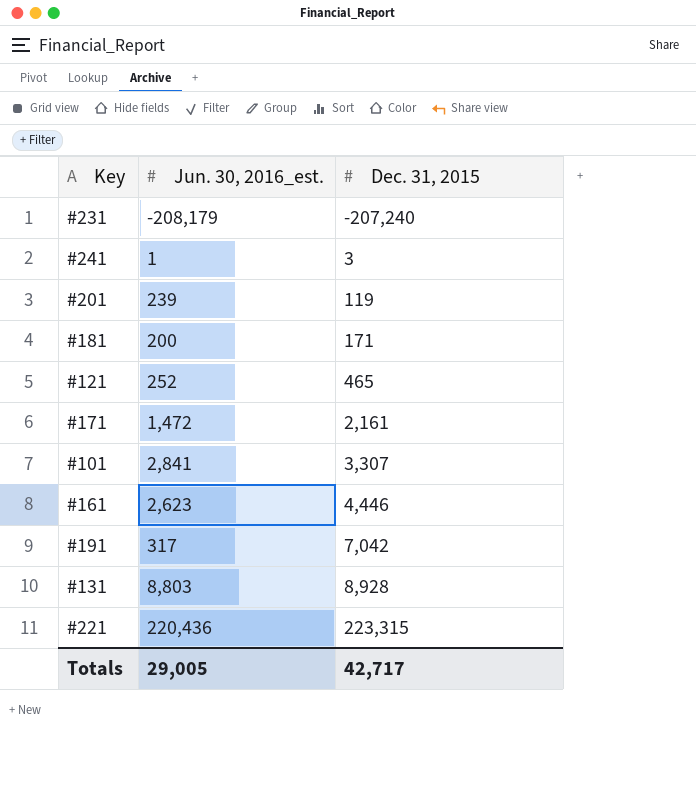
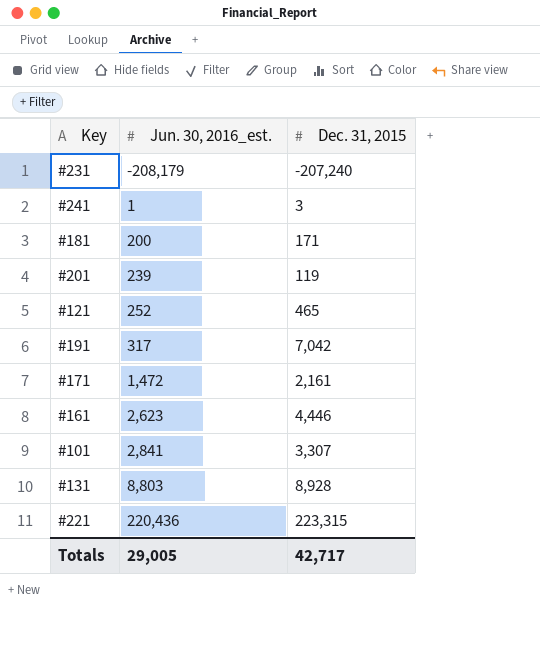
row order: Dec. 31, 2015 ascending -> Jun. 30, 2016_est. ascending

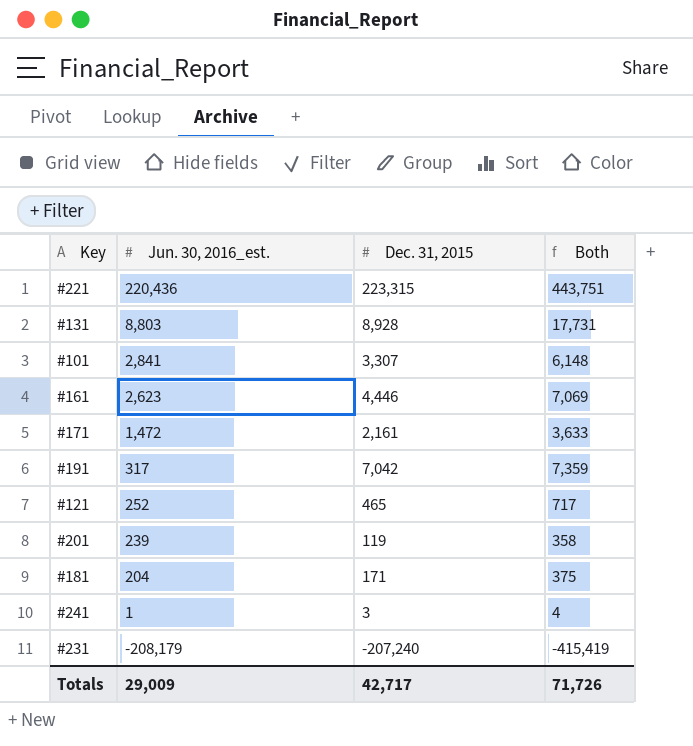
row order: Jun. 30, 2016_est. ascending -> Jun. 30, 2016_est. descending
column Both | formula: none -> [Jun. 30, 2016_est.] + [Dec. 31, 2015]
#181 | Jun. 30, 2016_est.: 200 -> 204
Totals | Jun. 30, 2016_est.: 29,005 -> 29,009

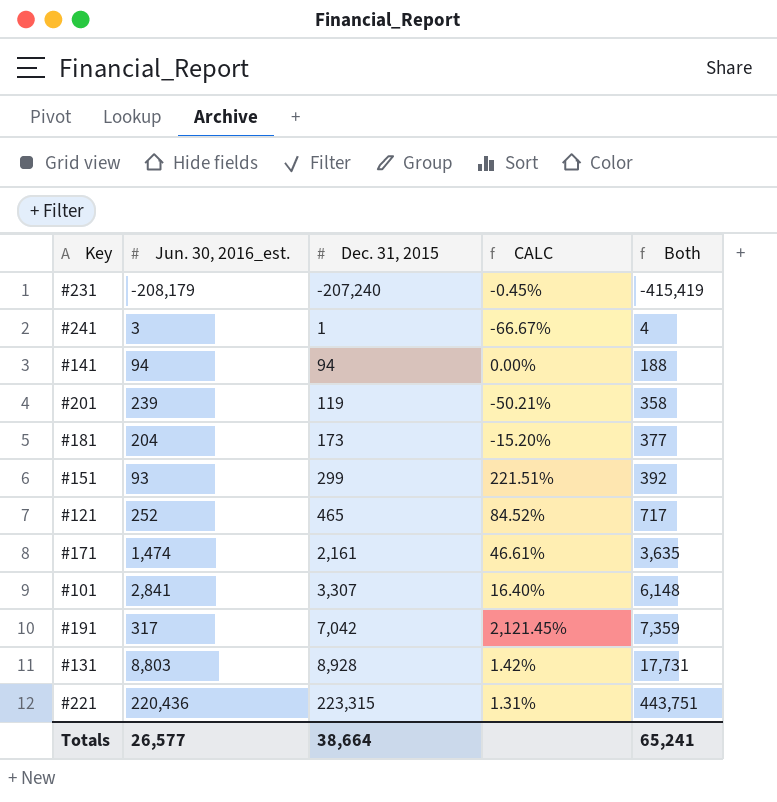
row order: Jun. 30, 2016_est. descending -> Dec. 31, 2015 ascending
column CALC | formula: none -> ([Dec. 31, 2015] - [Jun. 30, 2016_est.]) / [Jun. 30, 2016_est.]
row #161: 2,623 | 4,446 | 7,069 -> none
#241 | Jun. 30, 2016_est.: 1 -> 3
#241 | Dec. 31, 2015: 3 -> 1
row #141: none -> 94 | 94 | 0.00% | 188
#181 | Dec. 31, 2015: 171 -> 173
#181 | Both: 375 -> 377
row #151: none -> 93 | 299 | 221.51% | 392
#171 | Jun. 30, 2016_est.: 1,472 -> 1,474
#171 | Both: 3,633 -> 3,635
Totals | Jun. 30, 2016_est.: 29,009 -> 26,577
Totals | Dec. 31, 2015: 42,717 -> 38,664
Totals | Both: 71,726 -> 65,241

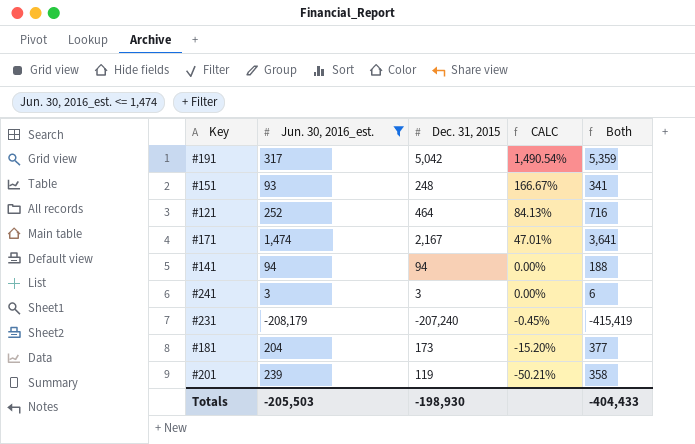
filter: none -> Jun. 30, 2016_est. <= 1,474
row order: Dec. 31, 2015 ascending -> CALC descending
#191 | Dec. 31, 2015: 7,042 -> 5,042
#191 | CALC: 2,121.45% -> 1,490.54%
#191 | Both: 7,359 -> 5,359
#151 | Dec. 31, 2015: 299 -> 248
#151 | CALC: 221.51% -> 166.67%
#151 | Both: 392 -> 341
#121 | Dec. 31, 2015: 465 -> 464
#121 | CALC: 84.52% -> 84.13%
#121 | Both: 717 -> 716
#171 | Dec. 31, 2015: 2,161 -> 2,167
#171 | CALC: 46.61% -> 47.01%
#171 | Both: 3,635 -> 3,641
#241 | Dec. 31, 2015: 1 -> 3
#241 | CALC: -66.67% -> 0.00%
#241 | Both: 4 -> 6
Totals | Jun. 30, 2016_est.: 26,577 -> -205,503
Totals | Dec. 31, 2015: 38,664 -> -198,930
Totals | Both: 65,241 -> -404,433

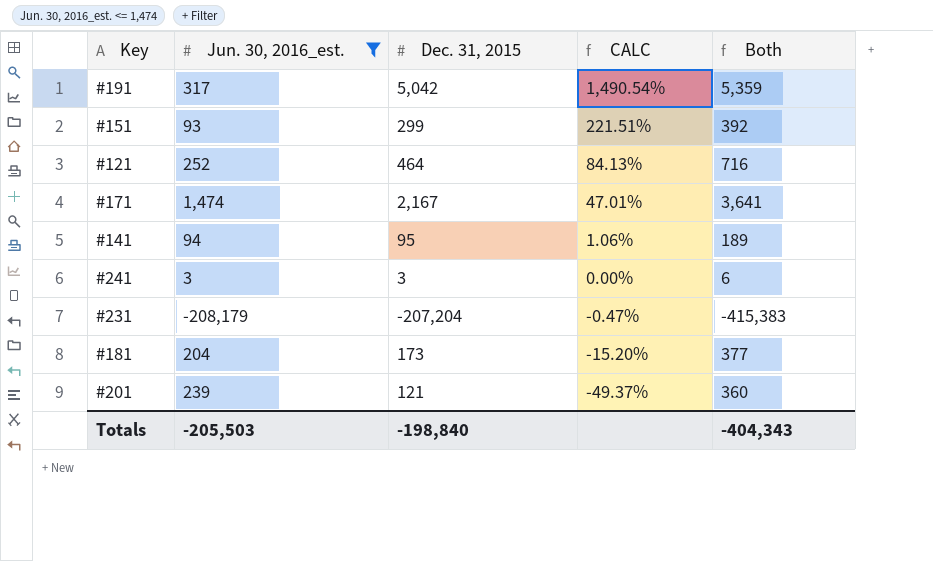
#151 | Dec. 31, 2015: 248 -> 299
#151 | CALC: 166.67% -> 221.51%
#151 | Both: 341 -> 392
#141 | Dec. 31, 2015: 94 -> 95
#141 | CALC: 0.00% -> 1.06%
#141 | Both: 188 -> 189
#231 | Dec. 31, 2015: -207,240 -> -207,204
#231 | CALC: -0.45% -> -0.47%
#231 | Both: -415,419 -> -415,383
#201 | Dec. 31, 2015: 119 -> 121
#201 | CALC: -50.21% -> -49.37%
#201 | Both: 358 -> 360
Totals | Dec. 31, 2015: -198,930 -> -198,840
Totals | Both: -404,433 -> -404,343

